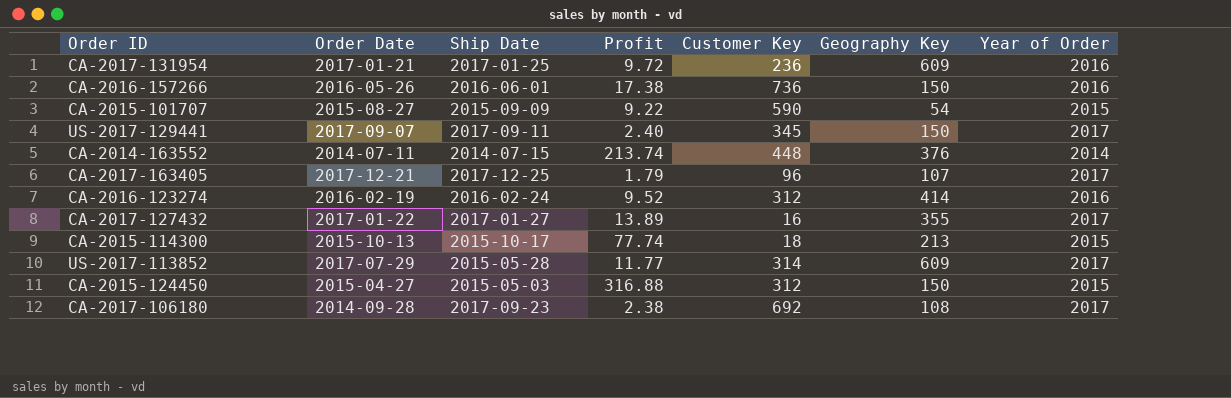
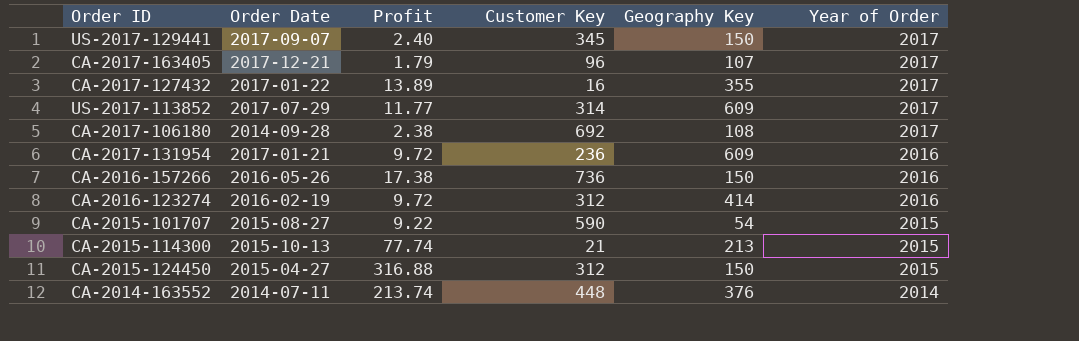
row order: none -> Year of Order descending
column Ship Date | position: 3 -> none
CA-2016-123274 | Profit: 9.52 -> 9.72
CA-2015-114300 | Customer Key: 18 -> 21

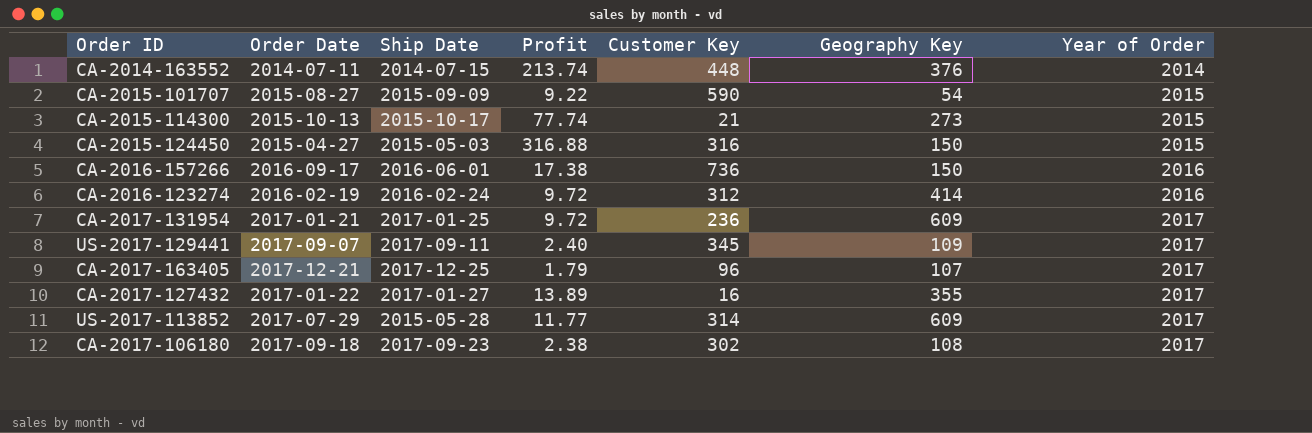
row order: Year of Order descending -> Year of Order ascending
column Ship Date | position: none -> 3
CA-2015-114300 | Geography Key: 213 -> 273
CA-2015-124450 | Customer Key: 312 -> 316
CA-2016-157266 | Order Date: 2016-05-26 -> 2016-09-17
CA-2017-131954 | Year of Order: 2016 -> 2017
US-2017-129441 | Geography Key: 150 -> 109
CA-2017-106180 | Order Date: 2014-09-28 -> 2017-09-18
CA-2017-106180 | Customer Key: 692 -> 302

